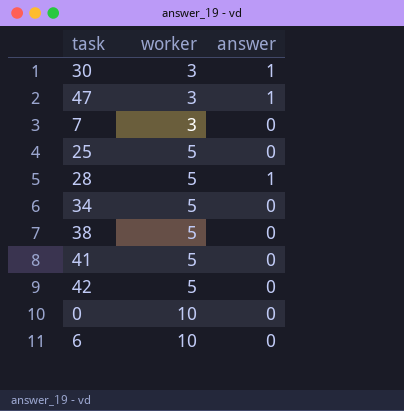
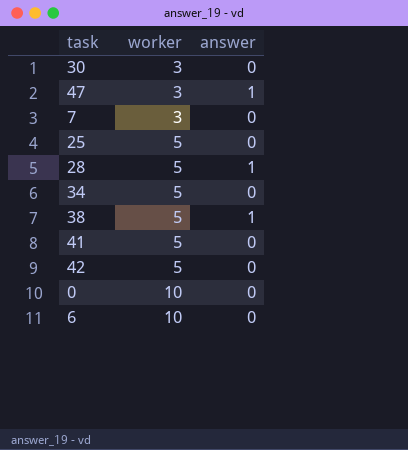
30 | answer: 1 -> 0
38 | answer: 0 -> 1

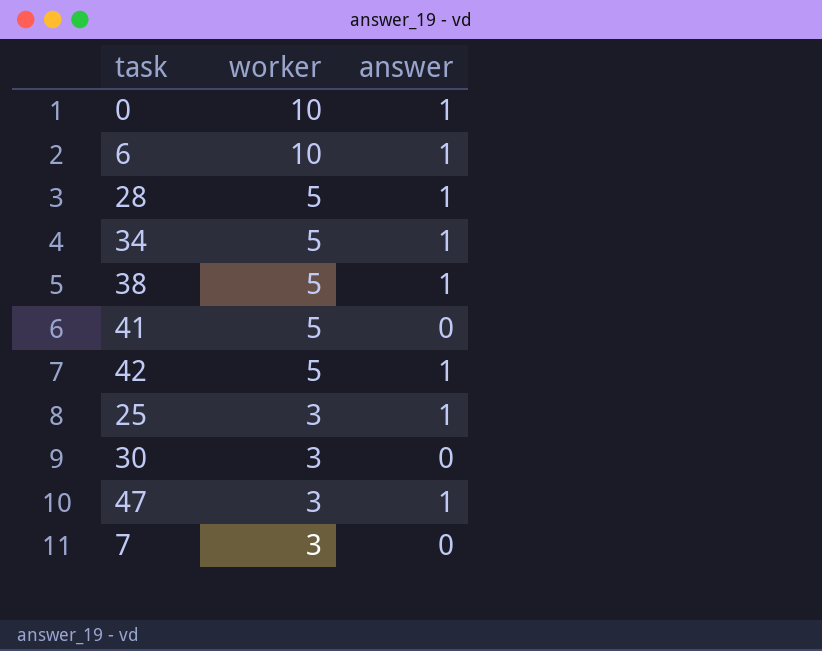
row order: worker ascending -> worker descending
0 | answer: 0 -> 1
6 | answer: 0 -> 1
34 | answer: 0 -> 1
42 | answer: 0 -> 1
25 | worker: 5 -> 3
25 | answer: 0 -> 1

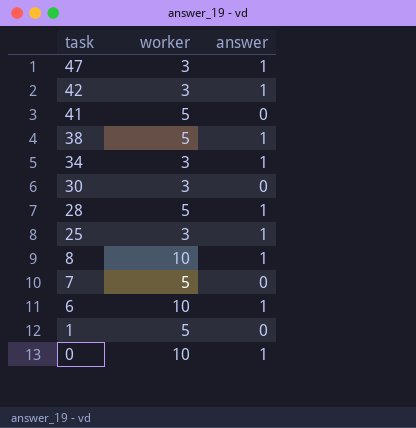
row order: worker descending -> task descending
42 | worker: 5 -> 3
34 | worker: 5 -> 3
row 8: none -> 10 | 1
7 | worker: 3 -> 5
row 1: none -> 5 | 0

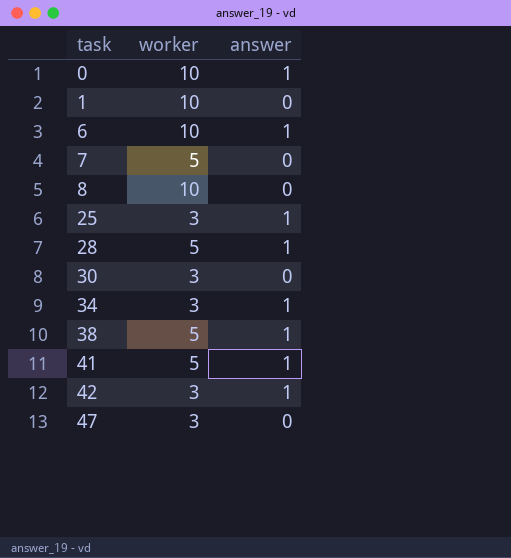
row order: task descending -> task ascending
1 | worker: 5 -> 10
8 | answer: 1 -> 0
41 | answer: 0 -> 1
47 | answer: 1 -> 0

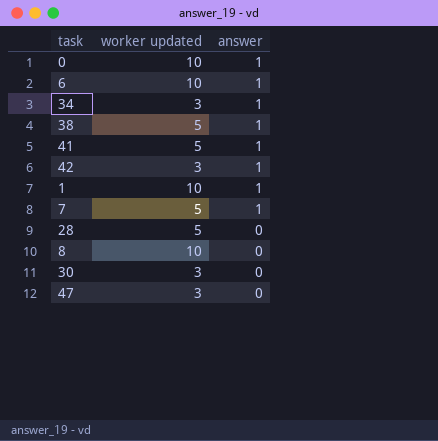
row order: task ascending -> answer descending
column name: worker -> worker updated
row 25: 3 | 1 -> none
1 | answer: 0 -> 1
7 | answer: 0 -> 1
28 | answer: 1 -> 0

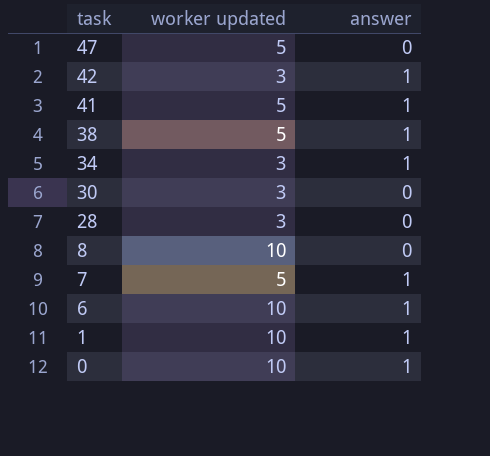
row order: answer descending -> task descending
47 | worker updated: 3 -> 5
28 | worker updated: 5 -> 3

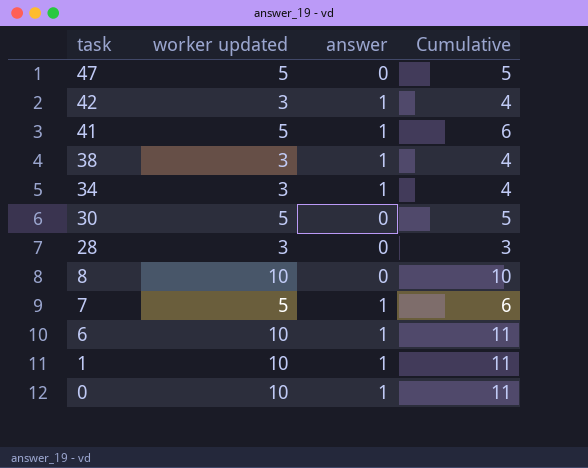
column Cumulative | formula: none -> [worker updated] + [answer]
38 | worker updated: 5 -> 3
30 | worker updated: 3 -> 5

